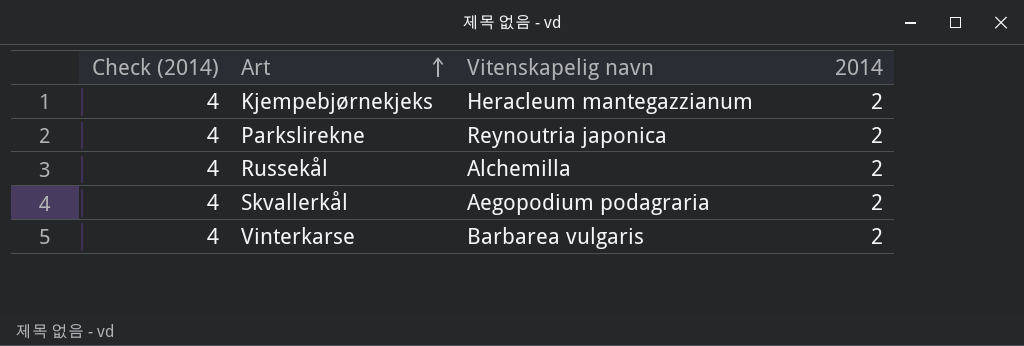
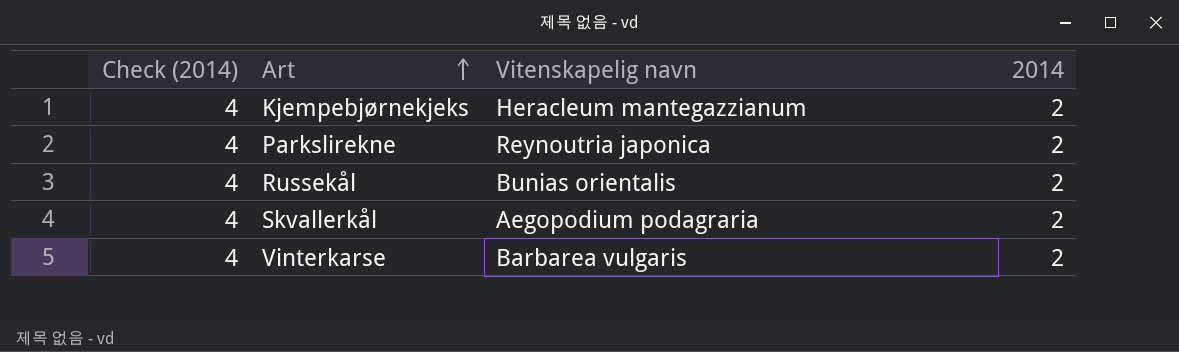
Russekål | Vitenskapelig navn: Alchemilla -> Bunias orientalis

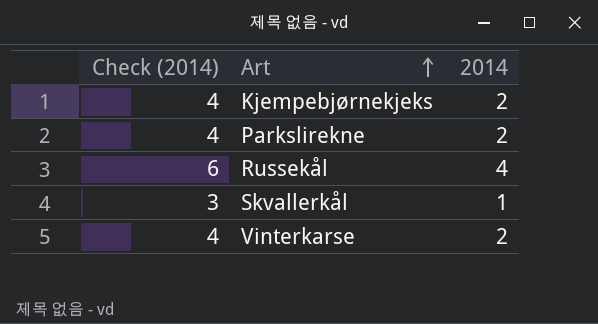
column Vitenskapelig navn | position: 3 -> none
Russekål | Check (2014): 4 -> 6
Russekål | 2014: 2 -> 4
Skvallerkål | Check (2014): 4 -> 3
Skvallerkål | 2014: 2 -> 1

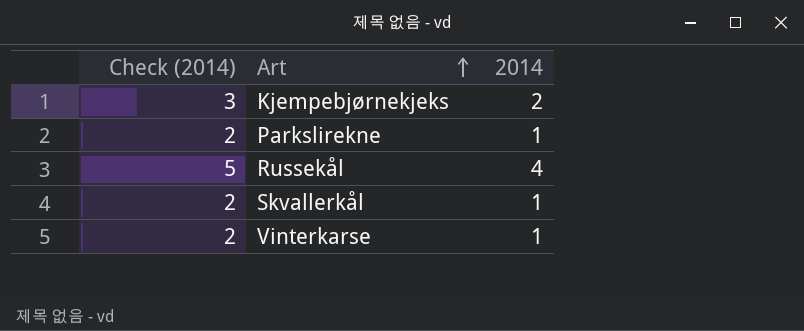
column Check (2014) | formula: [2014] + 2 -> [2014] + 1
Parkslirekne | 2014: 2 -> 1
Vinterkarse | 2014: 2 -> 1

